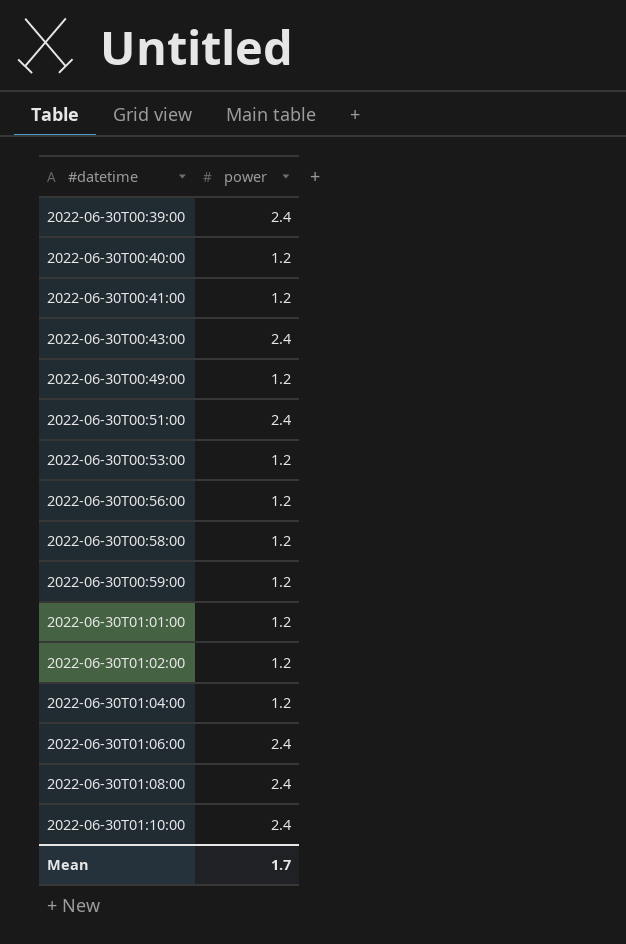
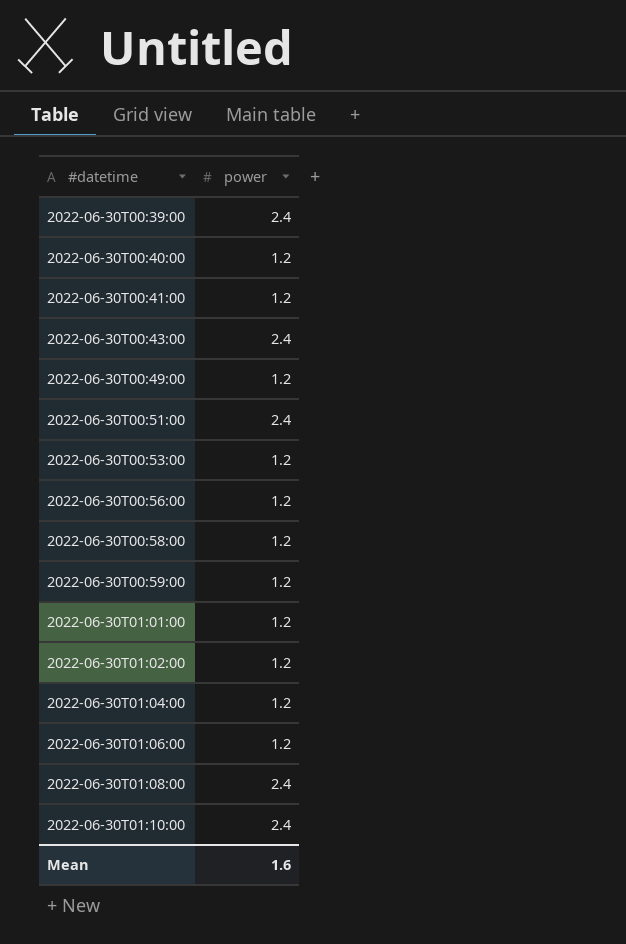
2022-06-30T01:06:00 | power: 2.4 -> 1.2
Mean | power: 1.7 -> 1.6

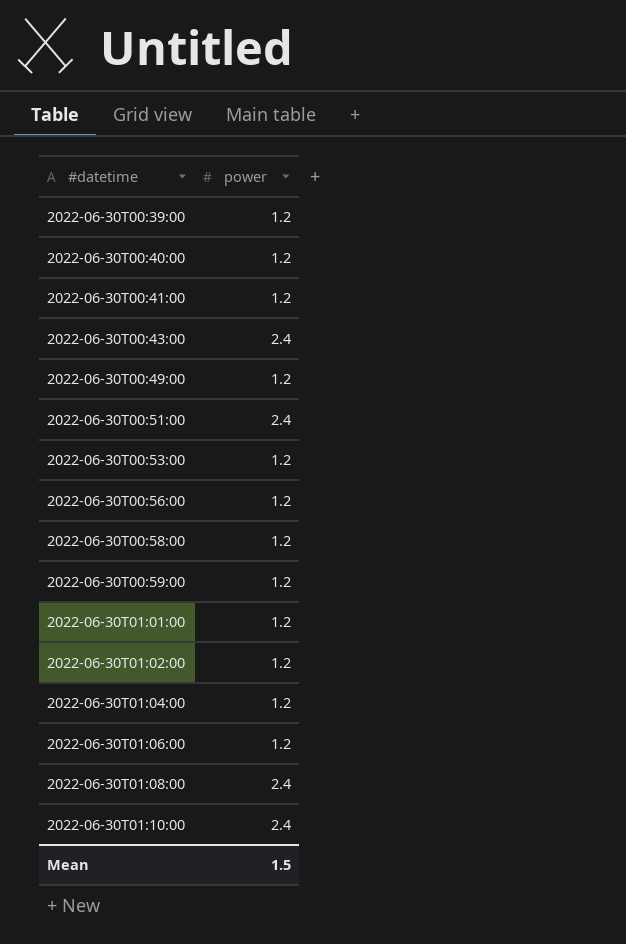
2022-06-30T00:39:00 | power: 2.4 -> 1.2
Mean | power: 1.6 -> 1.5

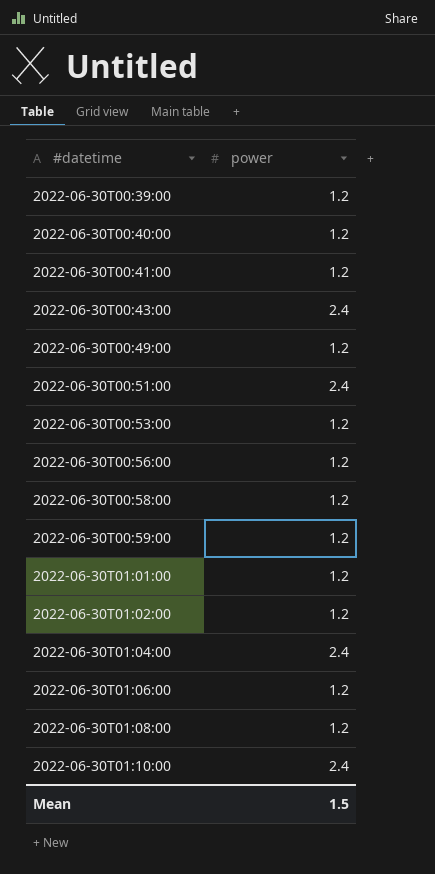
2022-06-30T01:04:00 | power: 1.2 -> 2.4
2022-06-30T01:08:00 | power: 2.4 -> 1.2

